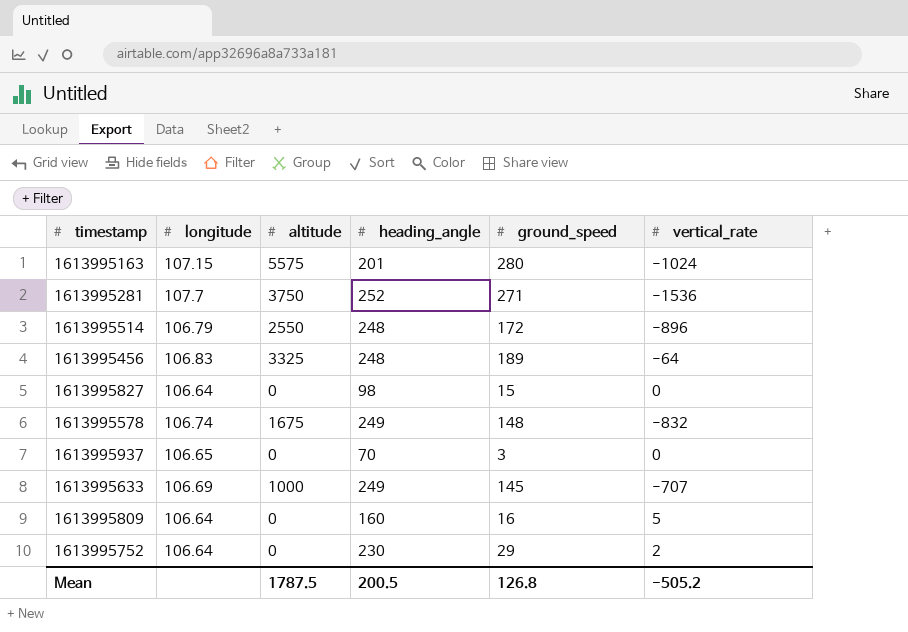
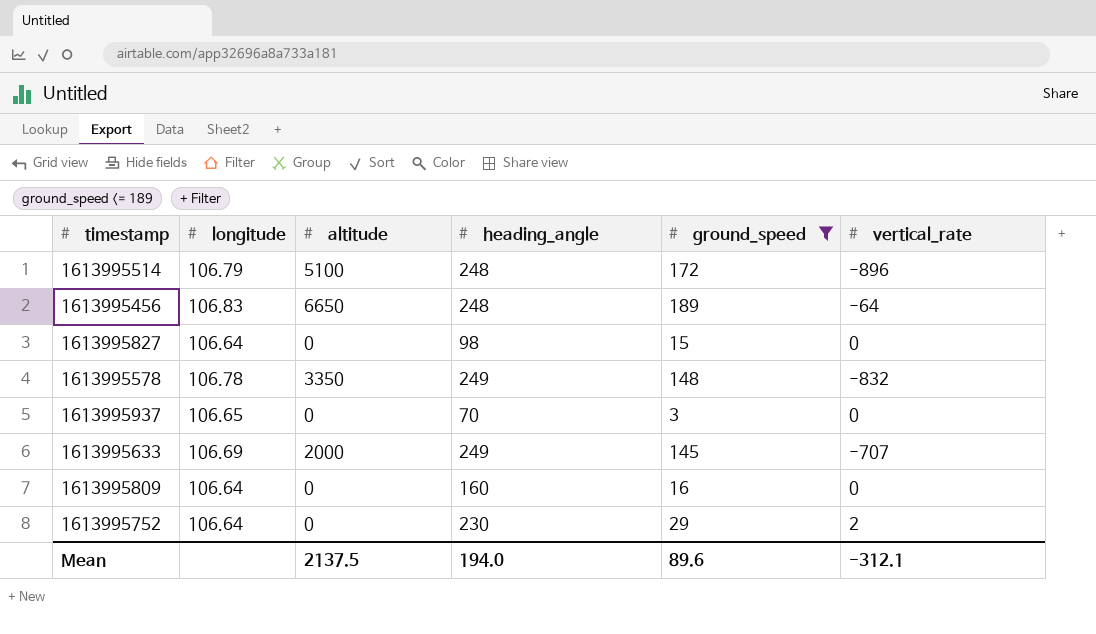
filter: none -> ground_speed <= 189
1613995514 | altitude: 2550 -> 5100
1613995456 | altitude: 3325 -> 6650
1613995578 | longitude: 106.74 -> 106.78
1613995578 | altitude: 1675 -> 3350
1613995633 | altitude: 1000 -> 2000
1613995809 | vertical_rate: 5 -> 0
Mean | altitude: 1787.5 -> 2137.5
Mean | heading_angle: 200.5 -> 194.0
Mean | ground_speed: 126.8 -> 89.6
Mean | vertical_rate: -505.2 -> -312.1

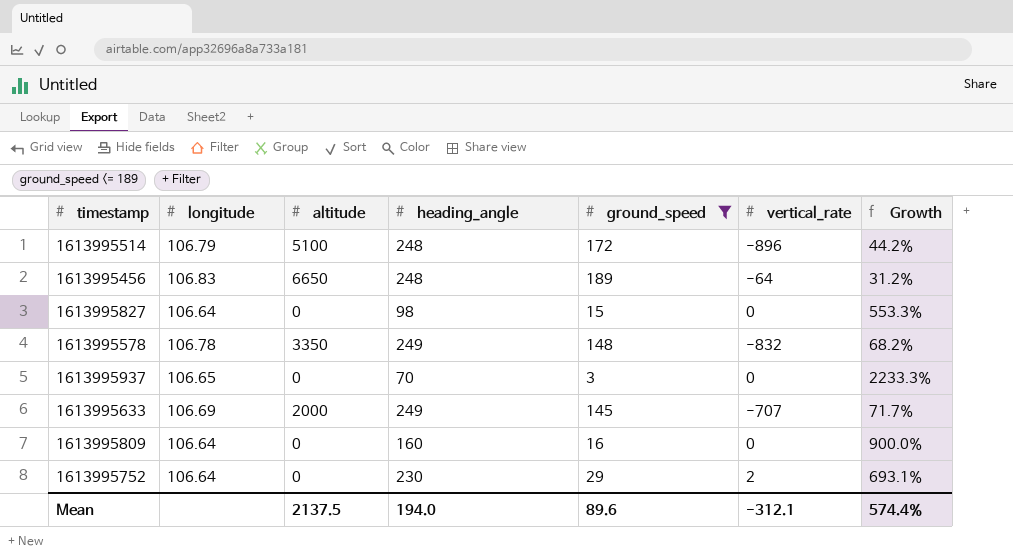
column Growth | formula: none -> ([heading_angle] - [ground_speed]) / [ground_speed]

